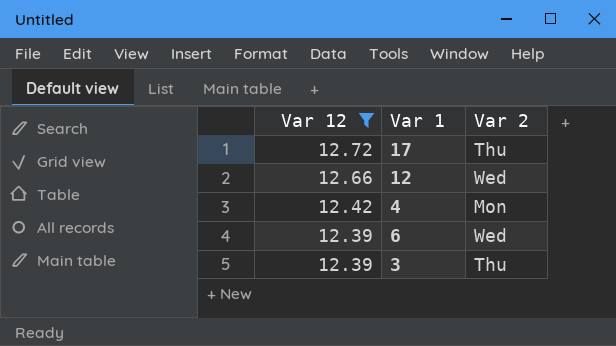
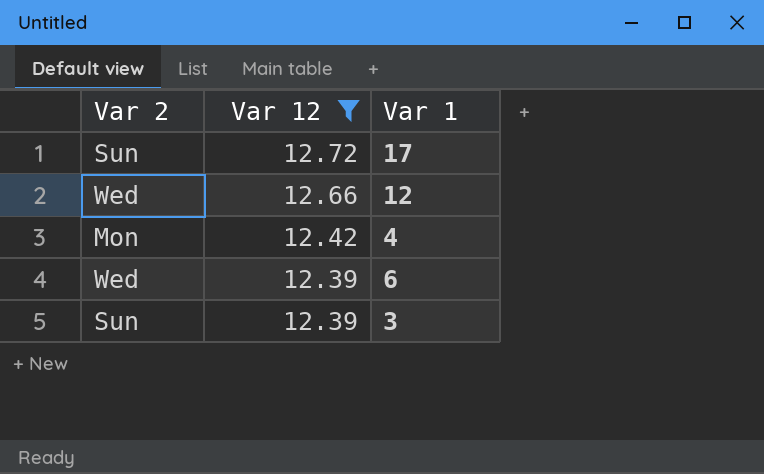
column Var 2 | position: 3 -> 1
17 | Var 2: Thu -> Sun
3 | Var 2: Thu -> Sun

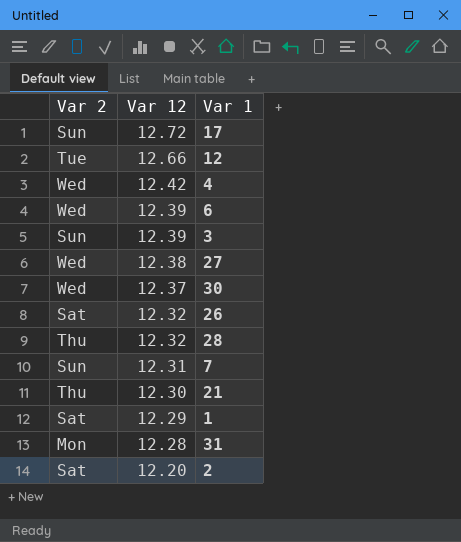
filter: Var 12 >= 12.39 -> none
12 | Var 2: Wed -> Tue
4 | Var 2: Mon -> Wed

